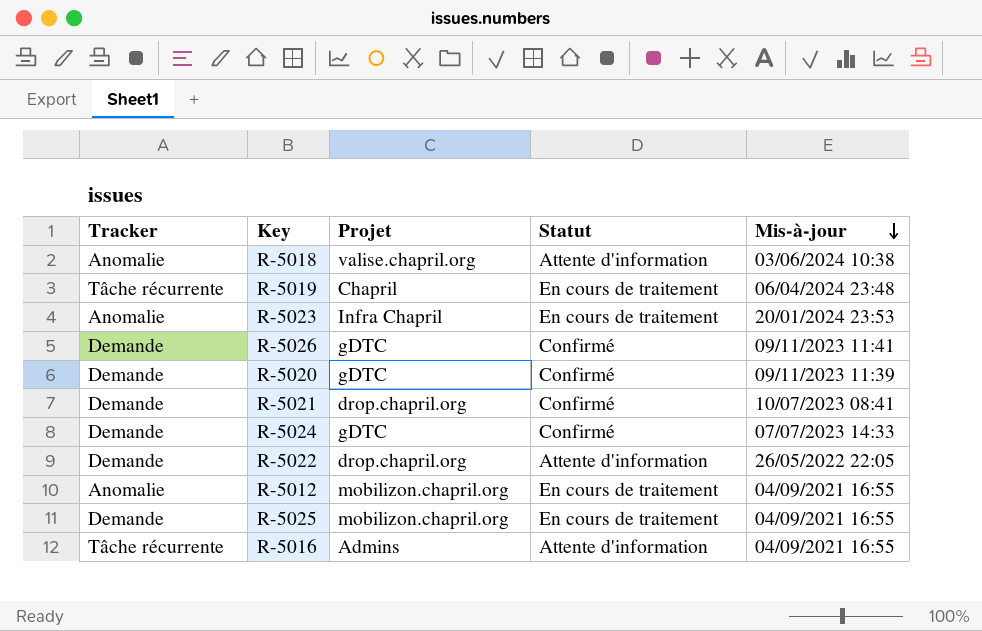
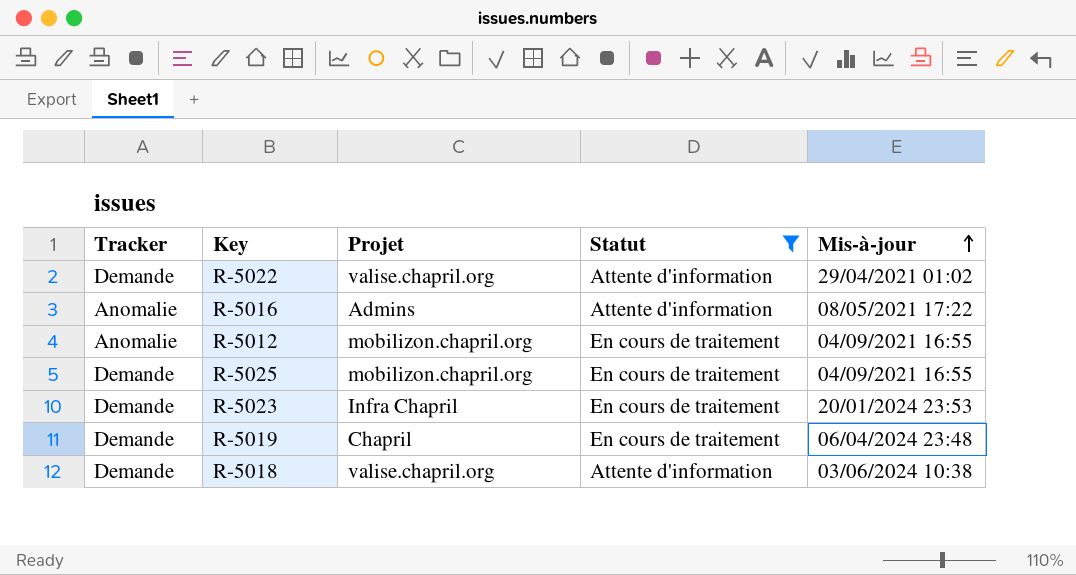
filter: none -> Statut != Confirmé
row order: Mis-à-jour descending -> Mis-à-jour ascending
R-5022 | Projet: drop.chapril.org -> valise.chapril.org
R-5022 | Mis-à-jour: 26/05/2022 22:05 -> 29/04/2021 01:02
R-5016 | Tracker: Tâche récurrente -> Anomalie
R-5016 | Mis-à-jour: 04/09/2021 16:55 -> 08/05/2021 17:22
R-5023 | Tracker: Anomalie -> Demande
R-5019 | Tracker: Tâche récurrente -> Demande
R-5018 | Tracker: Anomalie -> Demande

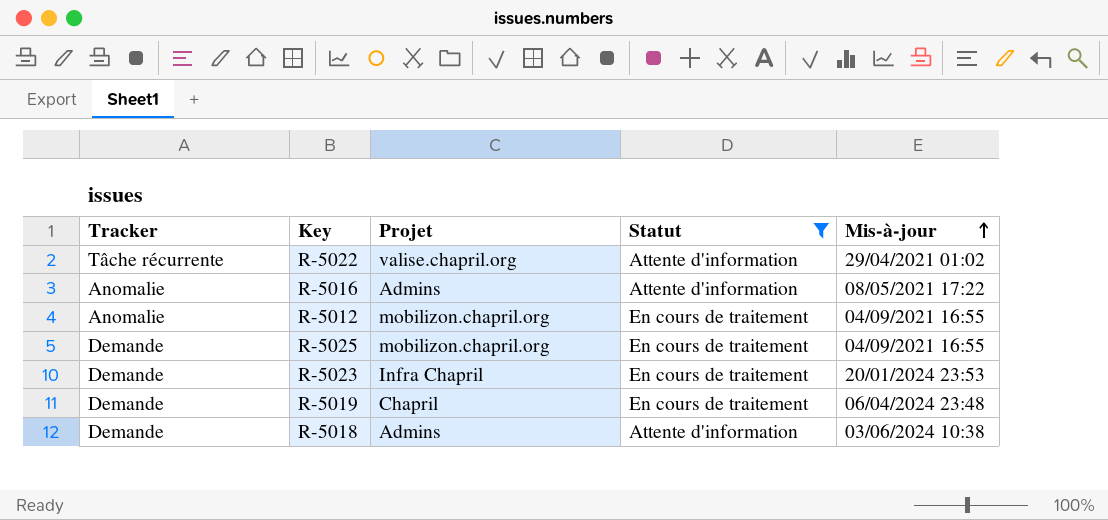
R-5022 | Tracker: Demande -> Tâche récurrente
R-5018 | Projet: valise.chapril.org -> Admins

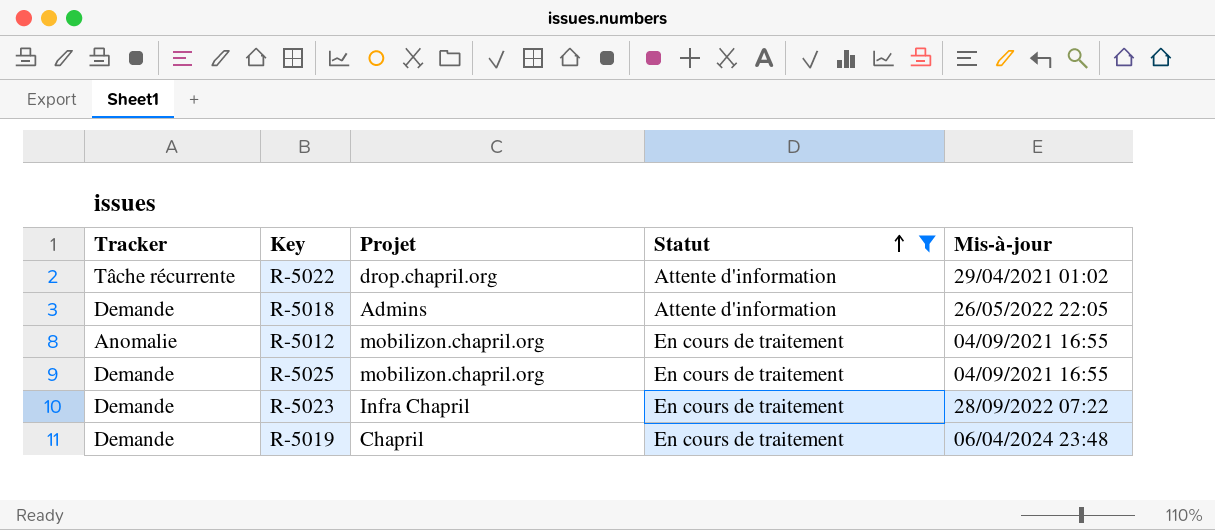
row order: Mis-à-jour ascending -> Statut ascending
row R-5016: Anomalie | Admins | Attente d'information | 08/05/2021 17:22 -> none
R-5022 | Projet: valise.chapril.org -> drop.chapril.org
R-5018 | Mis-à-jour: 03/06/2024 10:38 -> 26/05/2022 22:05
R-5023 | Mis-à-jour: 20/01/2024 23:53 -> 28/09/2022 07:22

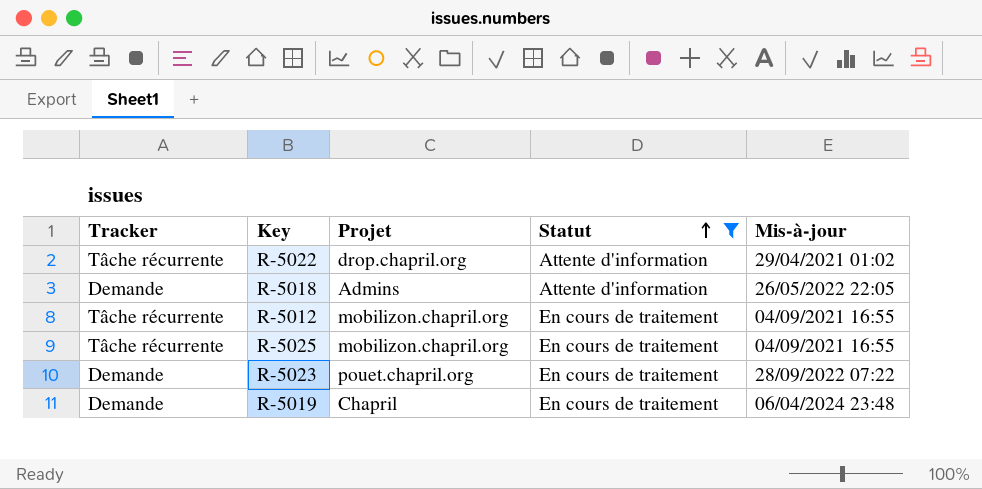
R-5012 | Tracker: Anomalie -> Tâche récurrente
R-5025 | Tracker: Demande -> Tâche récurrente
R-5023 | Projet: Infra Chapril -> pouet.chapril.org

